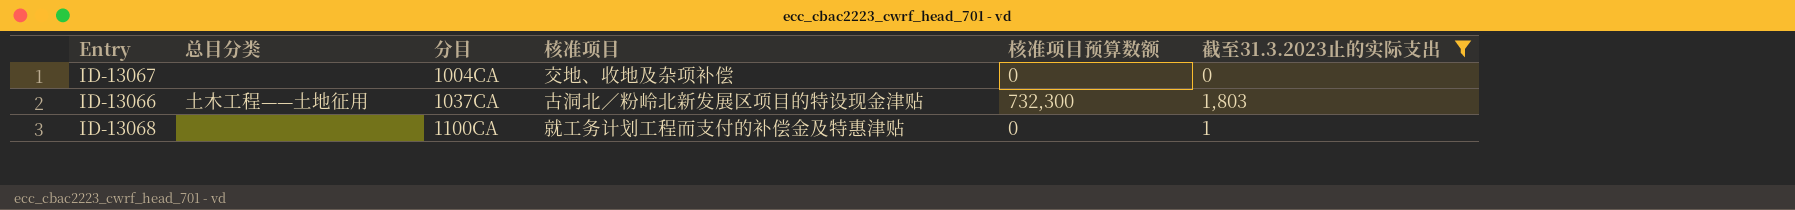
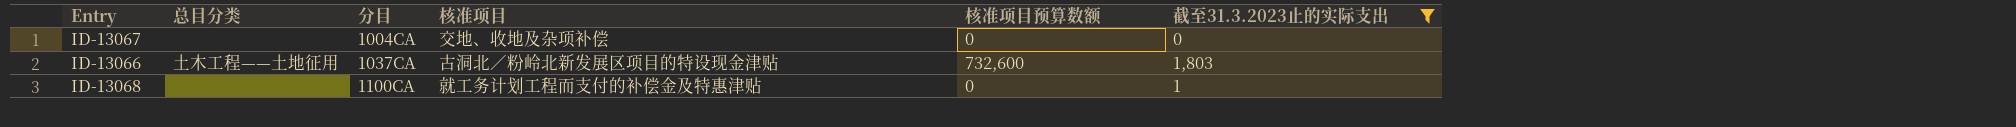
ID-13066 | 核准项目预算数额: 732,300 -> 732,600

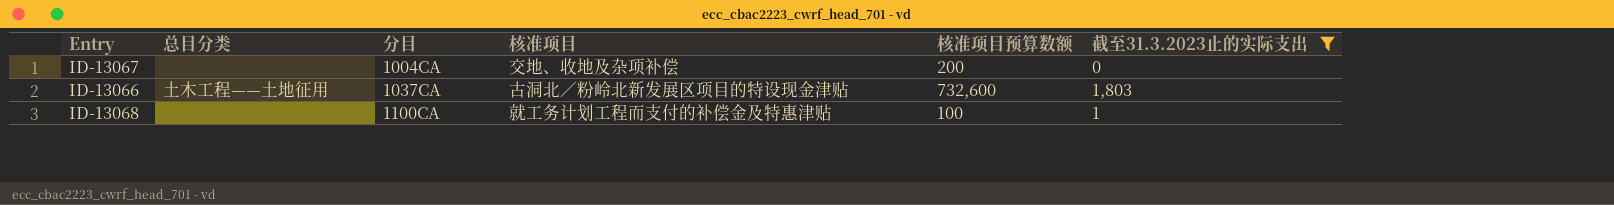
ID-13067 | 核准项目预算数额: 0 -> 200
ID-13068 | 核准项目预算数额: 0 -> 100

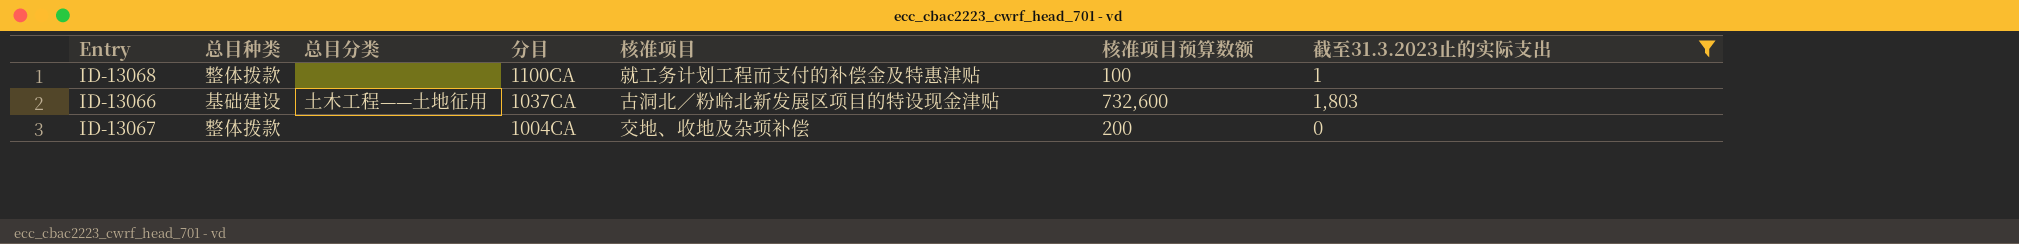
row order: 分目 ascending -> 分目 descending
column 总目种类 | position: none -> 2

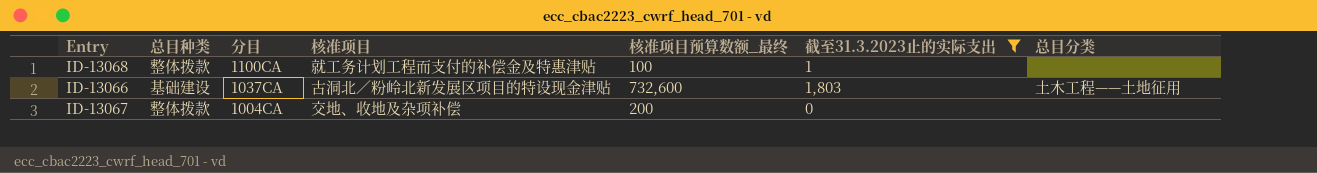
column name: 核准项目预算数额 -> 核准项目预算数额_最终
column 总目分类 | position: 3 -> 7

